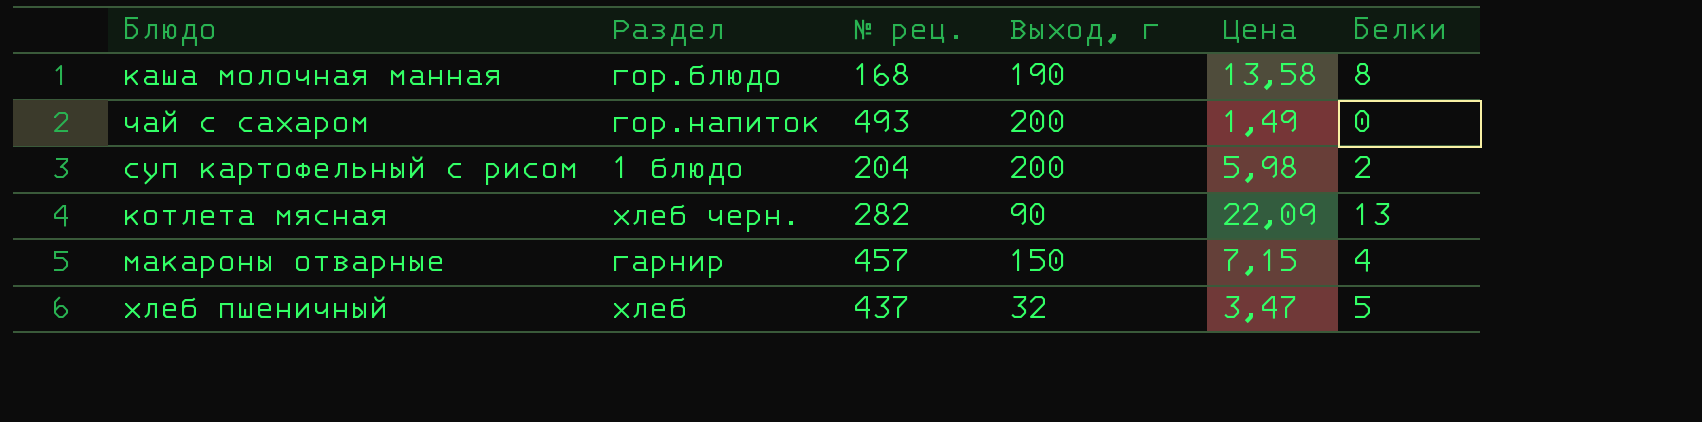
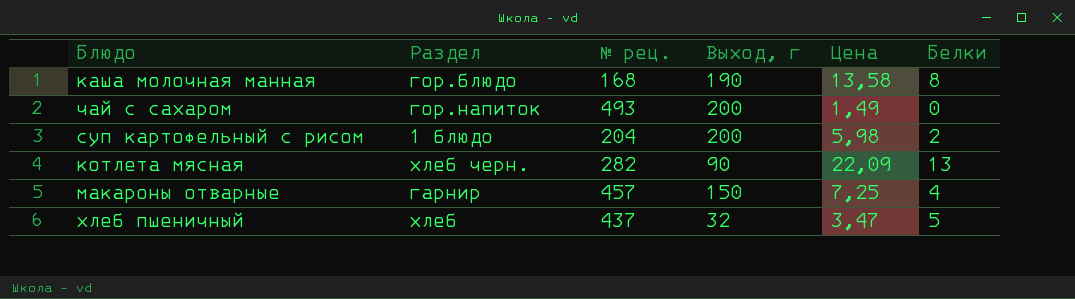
макароны отварные | Цена: 7,15 -> 7,25

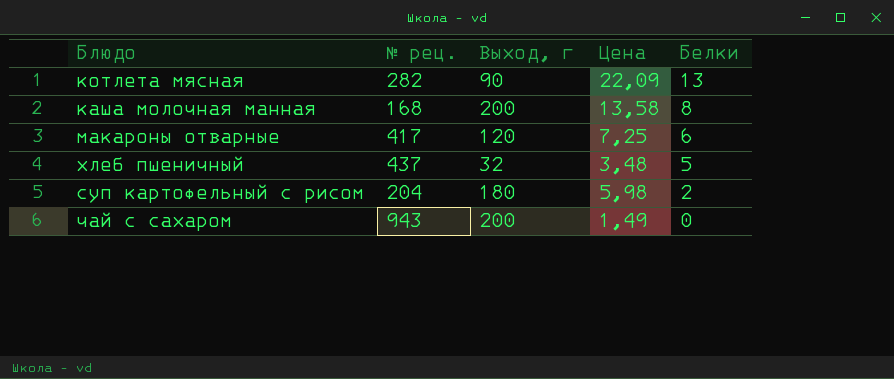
row order: none -> Белки descending
column Раздел | position: 2 -> none
каша молочная манная | Выход, г: 190 -> 200
макароны отварные | № рец.: 457 -> 417
макароны отварные | Выход, г: 150 -> 120
макароны отварные | Белки: 4 -> 6
хлеб пшеничный | Цена: 3,47 -> 3,48
суп картофельный с рисом | Выход, г: 200 -> 180
чай с сахаром | № рец.: 493 -> 943

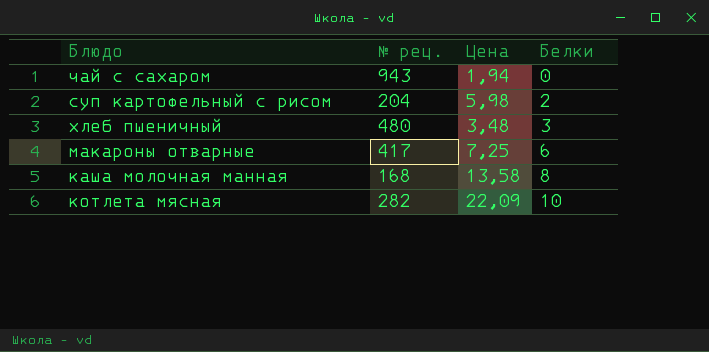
row order: Белки descending -> Белки ascending
column Выход, г | position: 3 -> none
чай с сахаром | Цена: 1,49 -> 1,94
хлеб пшеничный | № рец.: 437 -> 480
хлеб пшеничный | Белки: 5 -> 3
котлета мясная | Белки: 13 -> 10

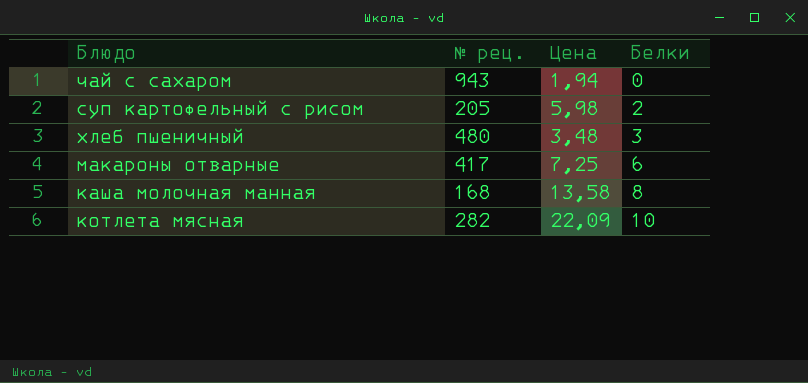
суп картофельный с рисом | № рец.: 204 -> 205

